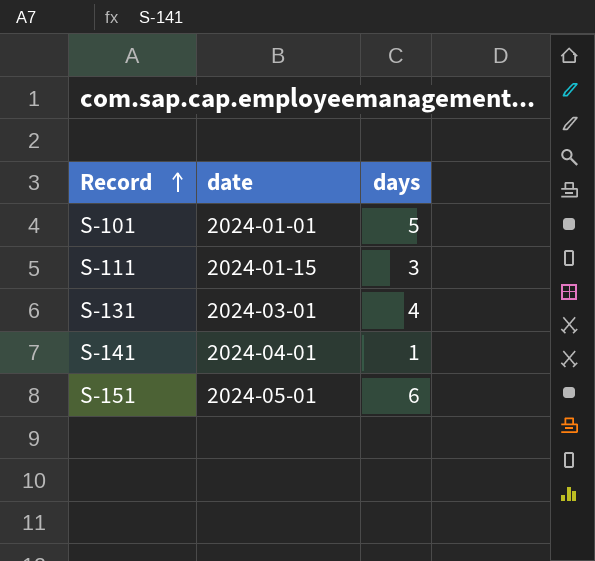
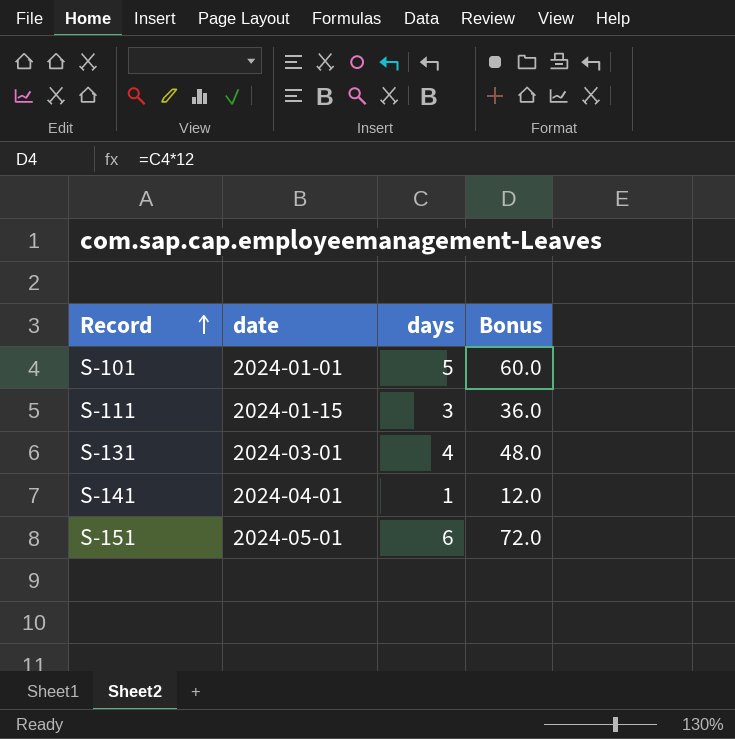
column Bonus | formula: none -> [days] * 12

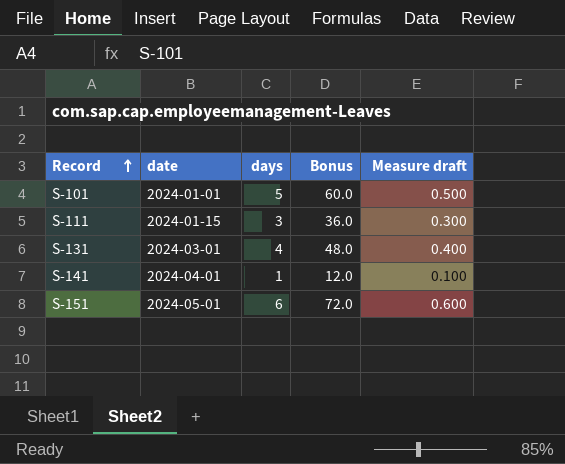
column Measure draft | formula: none -> [days] * 0.1

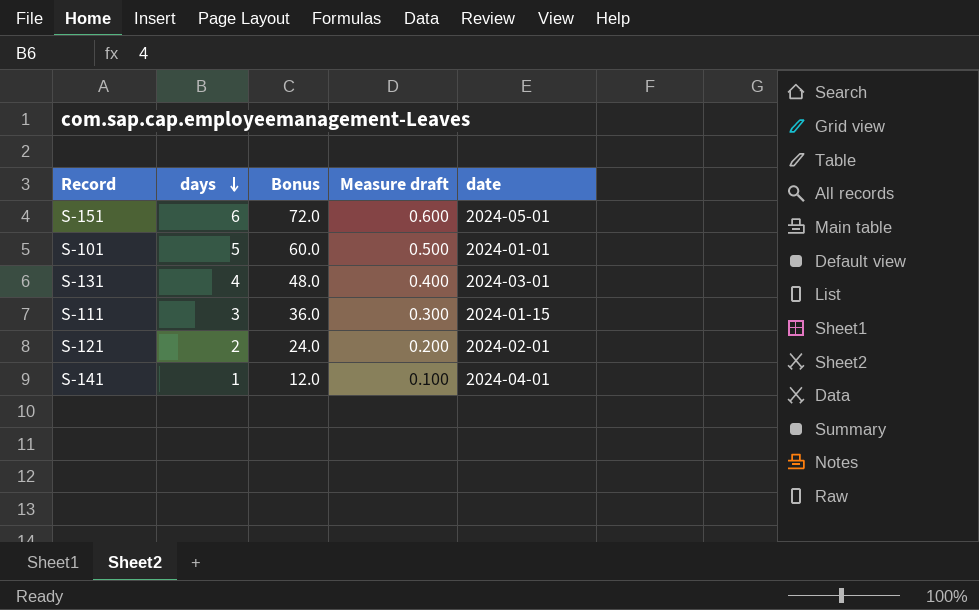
row order: Record ascending -> days descending
column date | position: 2 -> 5
row S-121: none -> 2 | 24.0 | 0.200 | 2024-02-01

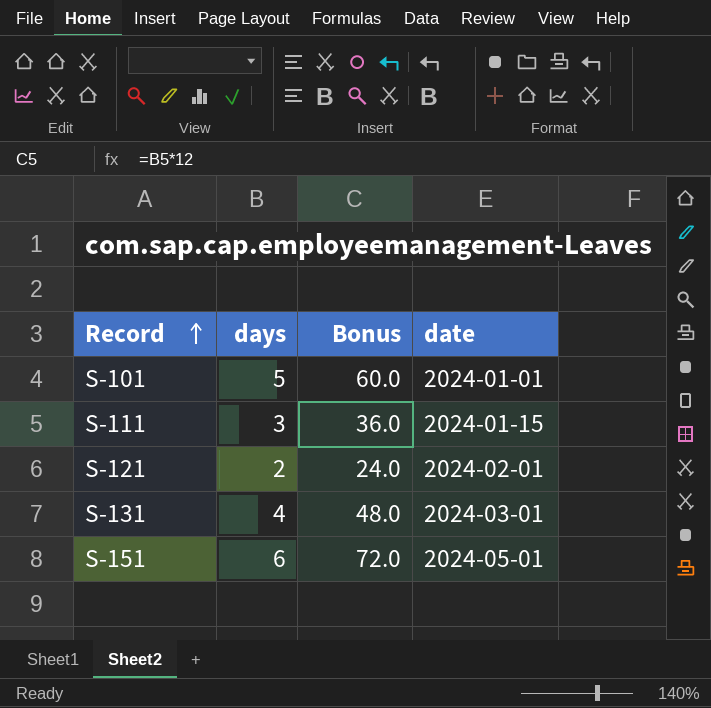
row order: days descending -> Record ascending
column Measure draft | formula: [days] * 0.1 -> none
row S-141: 1 | 12.0 | 0.100 | 2024-04-01 -> none

